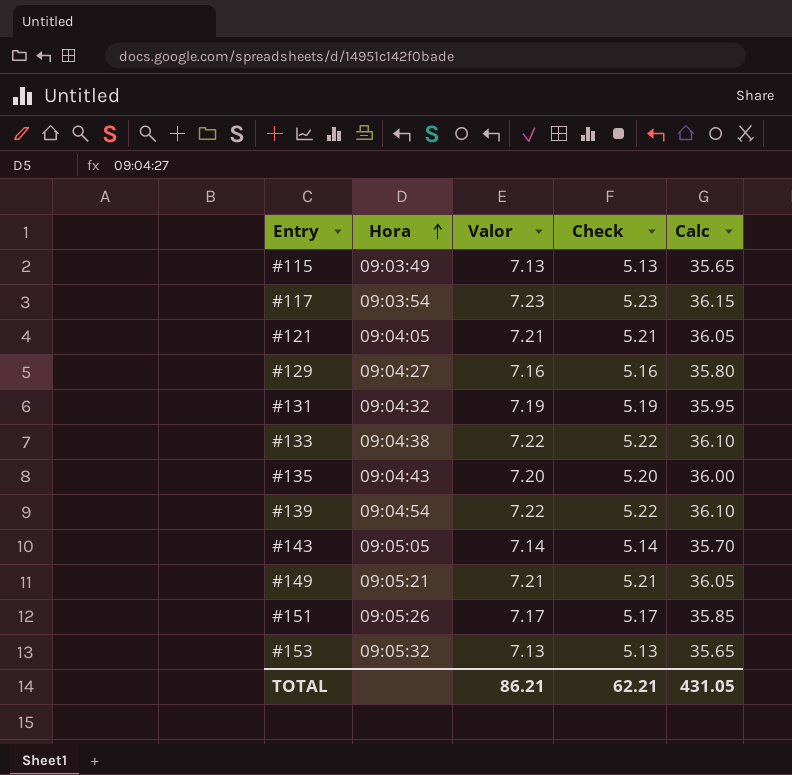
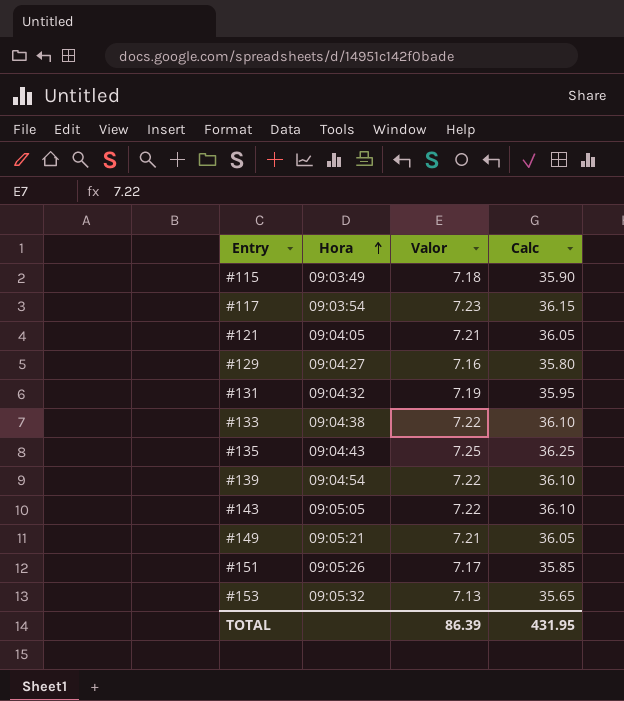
column Check | formula: [Valor] - 2 -> none
#115 | Valor: 7.13 -> 7.18
#115 | Calc: 35.65 -> 35.90
#135 | Valor: 7.20 -> 7.25
#135 | Calc: 36.00 -> 36.25
#143 | Valor: 7.14 -> 7.22
#143 | Calc: 35.70 -> 36.10
TOTAL | Valor: 86.21 -> 86.39
TOTAL | Calc: 431.05 -> 431.95

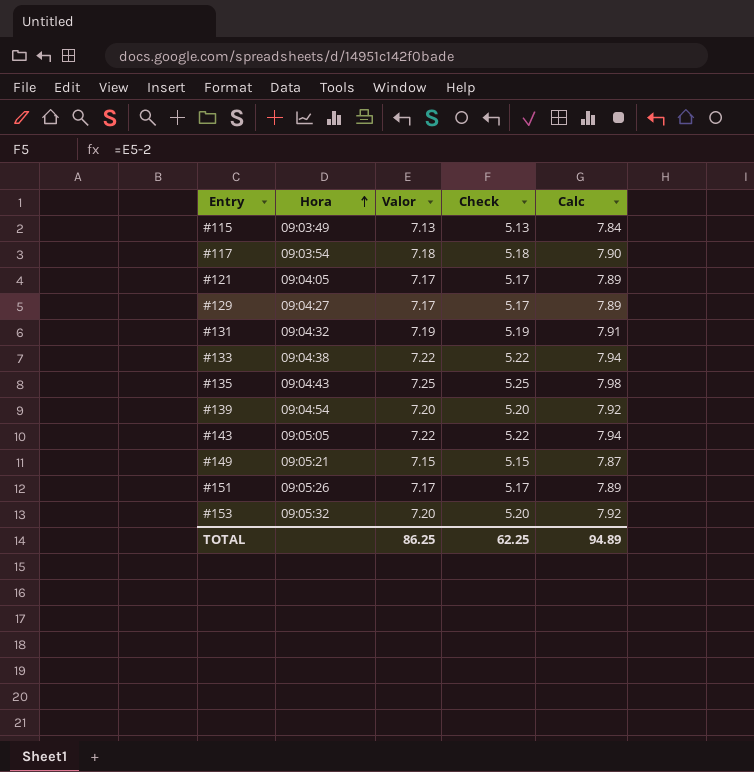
column Check | formula: none -> [Valor] - 2
column Calc | formula: [Valor] * 5 -> [Valor] * 1.1
#115 | Valor: 7.18 -> 7.13
#117 | Valor: 7.23 -> 7.18
#121 | Valor: 7.21 -> 7.17
#129 | Valor: 7.16 -> 7.17
#139 | Valor: 7.22 -> 7.20
#149 | Valor: 7.21 -> 7.15
#153 | Valor: 7.13 -> 7.20
TOTAL | Valor: 86.39 -> 86.25
TOTAL | Calc: 431.95 -> 94.89

